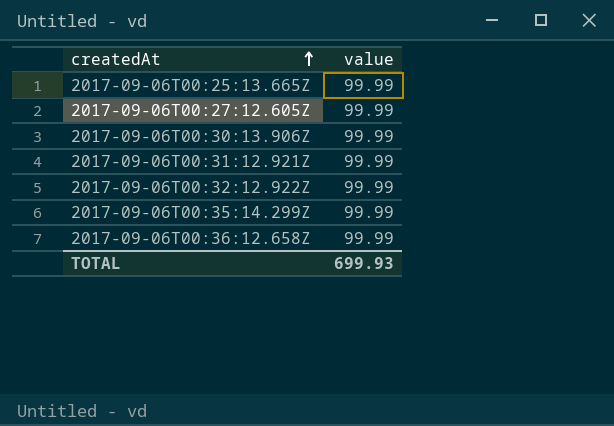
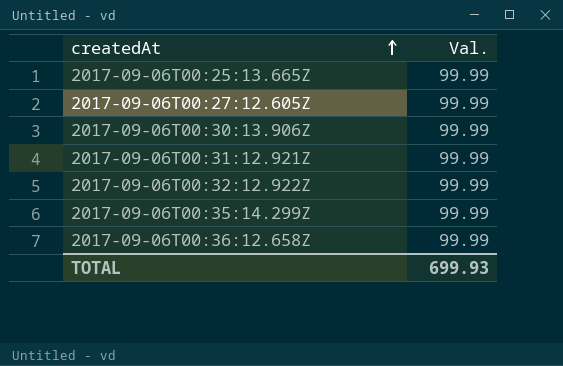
column name: value -> Val.

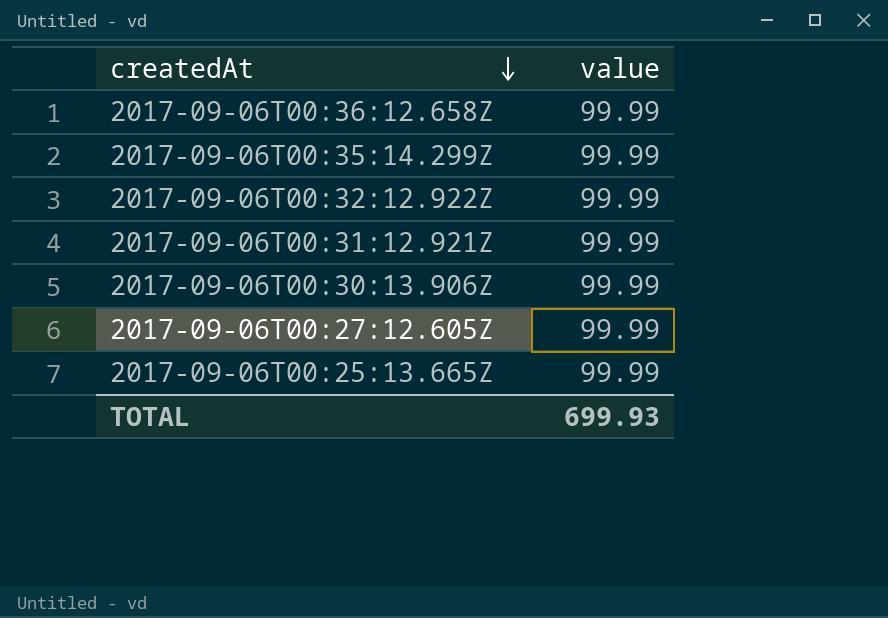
row order: createdAt ascending -> createdAt descending
column name: Val. -> value

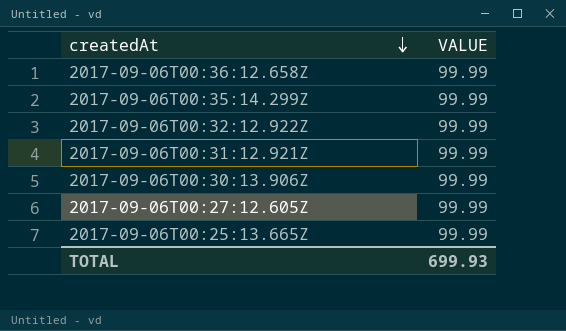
column name: value -> VALUE

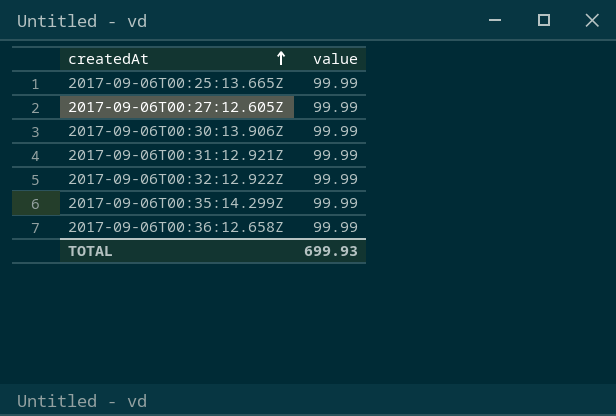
row order: createdAt descending -> createdAt ascending
column name: VALUE -> value

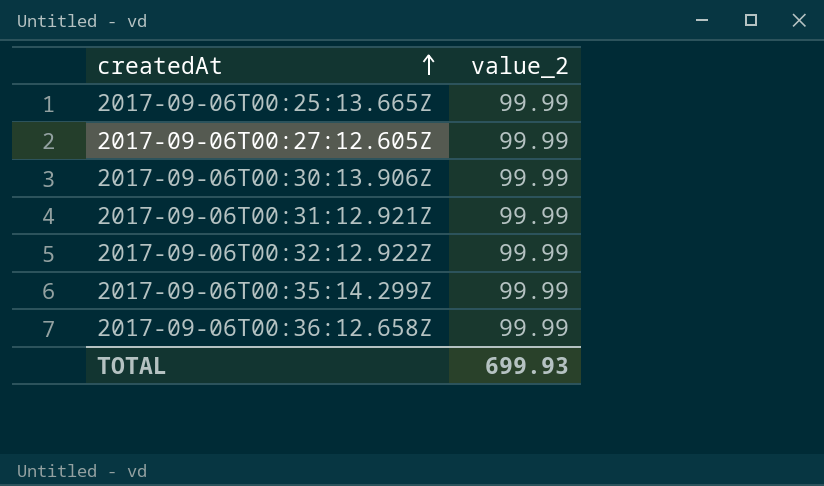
column name: value -> value_2

